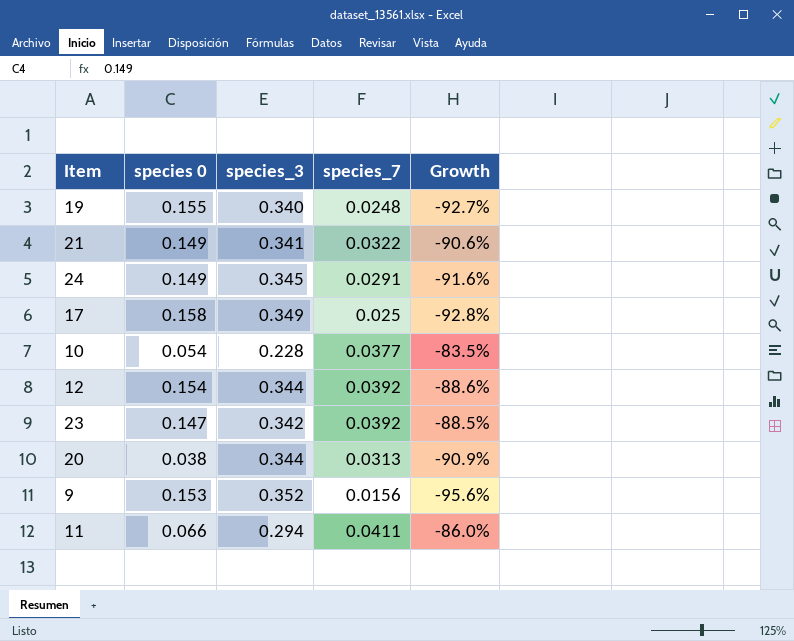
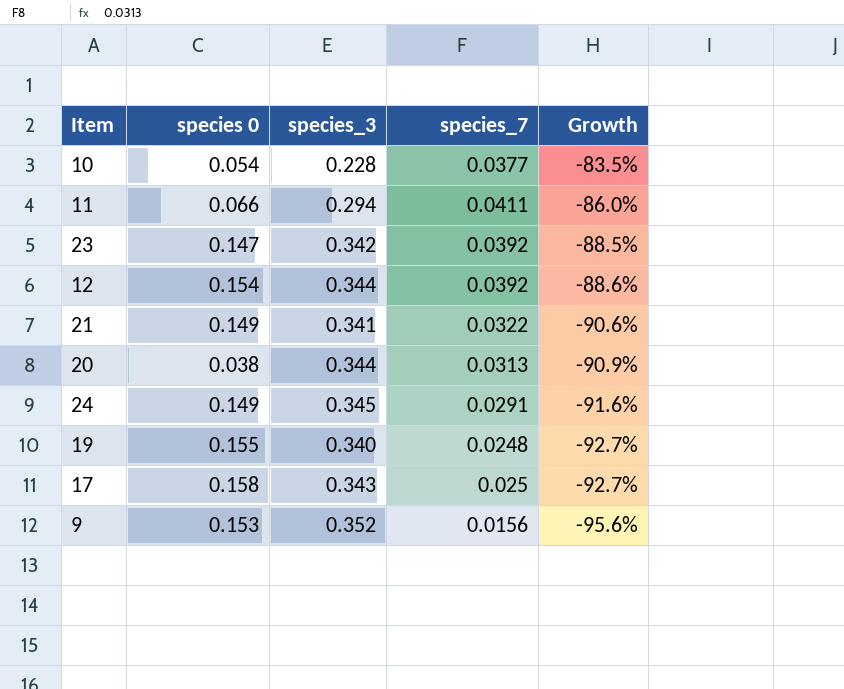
row order: none -> Growth descending
17 | species_3: 0.349 -> 0.343
17 | Growth: -92.8% -> -92.7%

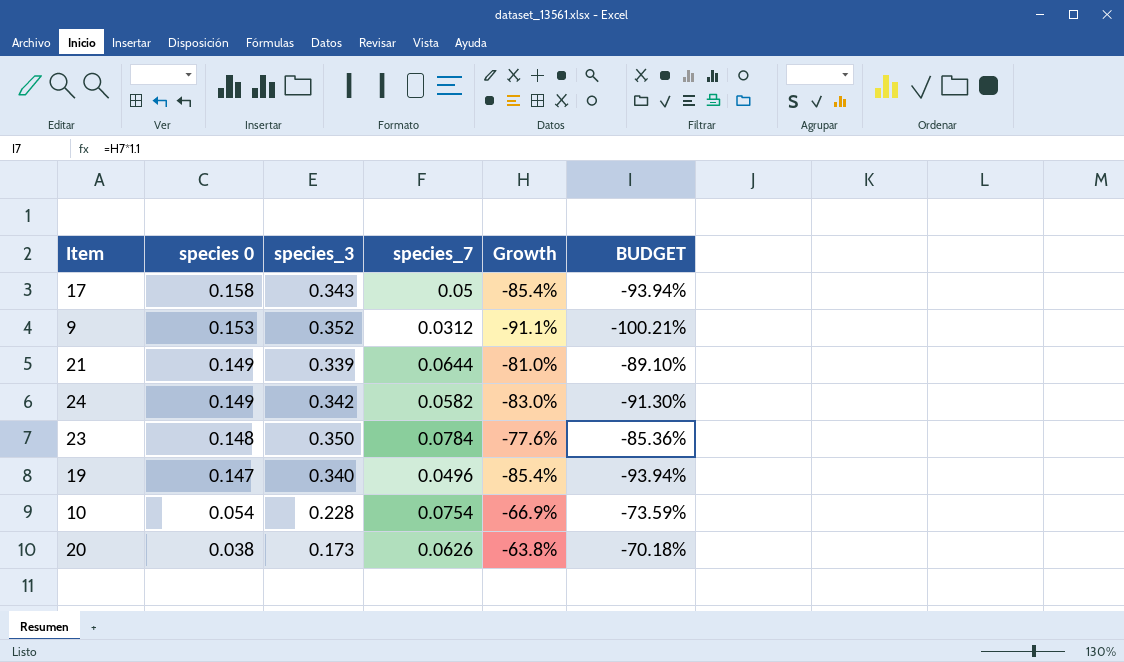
row order: Growth descending -> species 0 descending
column BUDGET | formula: none -> [Growth] * 1.1
row 11: 0.066 | 0.294 | 0.0411 | -86.0% -> none
row 12: 0.154 | 0.344 | 0.0392 | -88.6% -> none
17 | species_7: 0.025 -> 0.05
17 | Growth: -92.7% -> -85.4%
9 | species_7: 0.0156 -> 0.0312
9 | Growth: -95.6% -> -91.1%
21 | species_3: 0.341 -> 0.339
21 | species_7: 0.0322 -> 0.0644
21 | Growth: -90.6% -> -81.0%
24 | species_3: 0.345 -> 0.342
24 | species_7: 0.0291 -> 0.0582
24 | Growth: -91.6% -> -83.0%
23 | species 0: 0.147 -> 0.148
23 | species_3: 0.342 -> 0.350
23 | species_7: 0.0392 -> 0.0784
23 | Growth: -88.5% -> -77.6%
19 | species 0: 0.155 -> 0.147
19 | species_7: 0.0248 -> 0.0496
19 | Growth: -92.7% -> -85.4%
10 | species_7: 0.0377 -> 0.0754
10 | Growth: -83.5% -> -66.9%
20 | species_3: 0.344 -> 0.173
20 | species_7: 0.0313 -> 0.0626
20 | Growth: -90.9% -> -63.8%

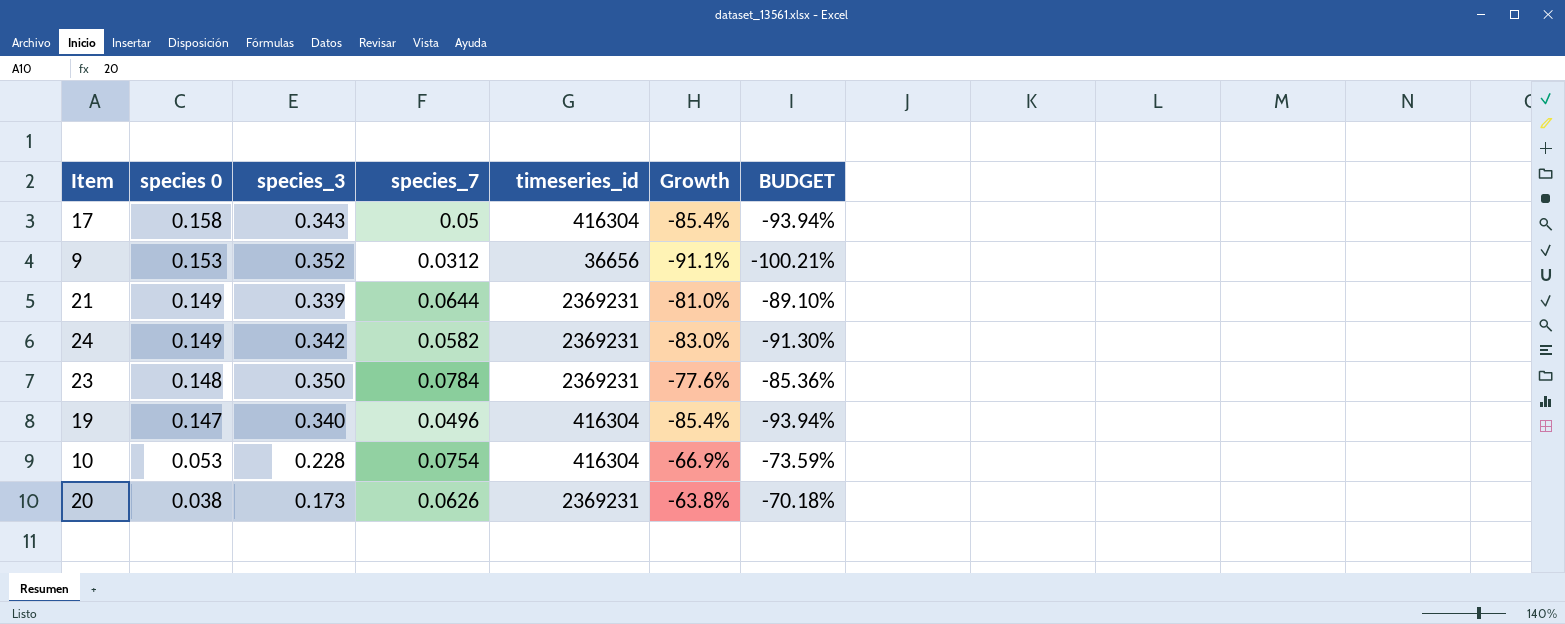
column timeseries_id | position: none -> 5
10 | species 0: 0.054 -> 0.053

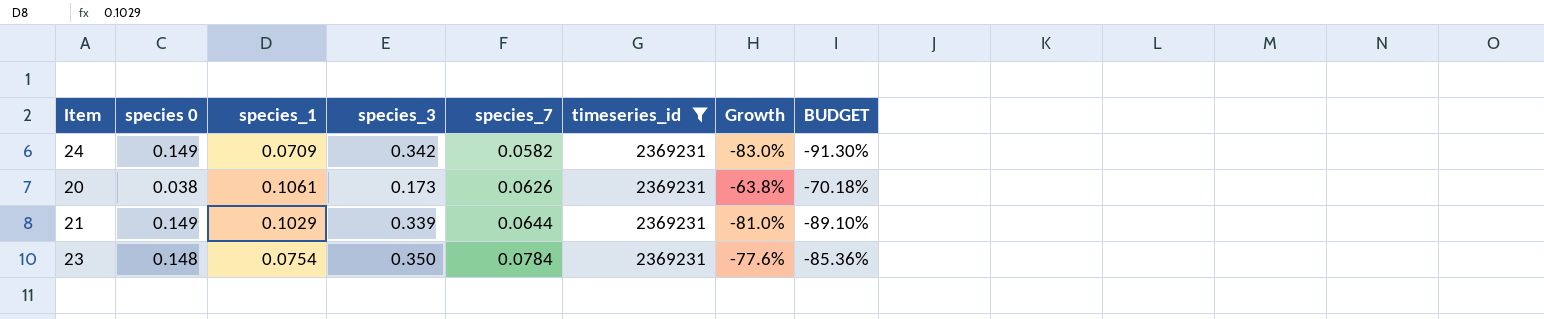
filter: none -> timeseries_id = 2369231
row order: species 0 descending -> species_7 ascending
column species_1 | position: none -> 3

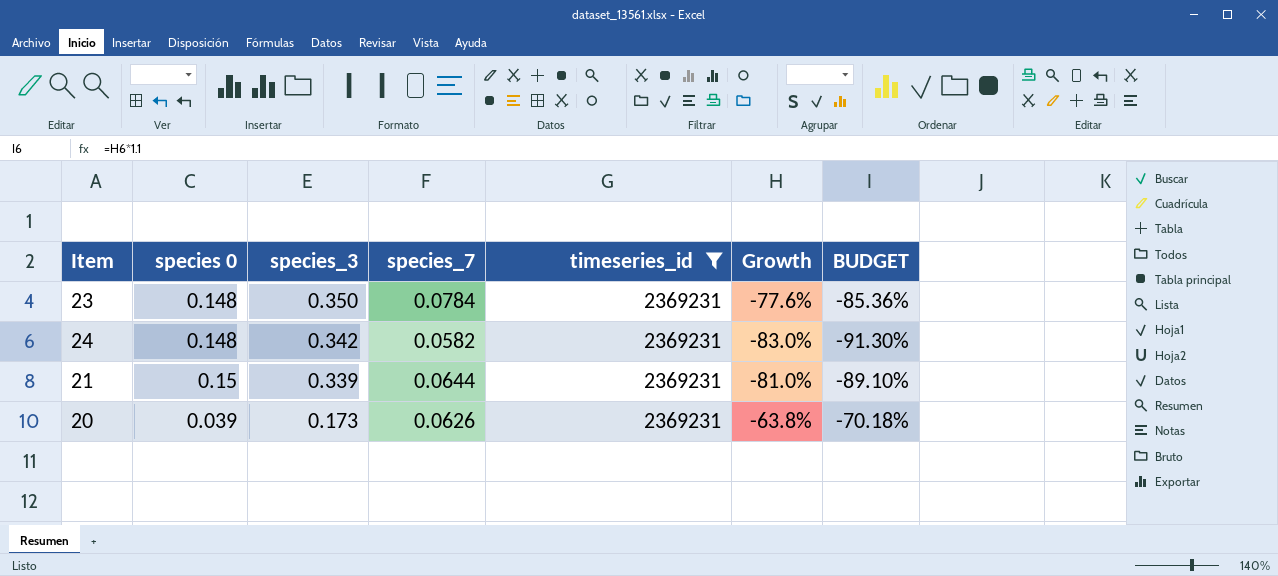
row order: species_7 ascending -> species_3 descending
column species_1 | position: 3 -> none
24 | species 0: 0.149 -> 0.148
21 | species 0: 0.149 -> 0.15
20 | species 0: 0.038 -> 0.039

